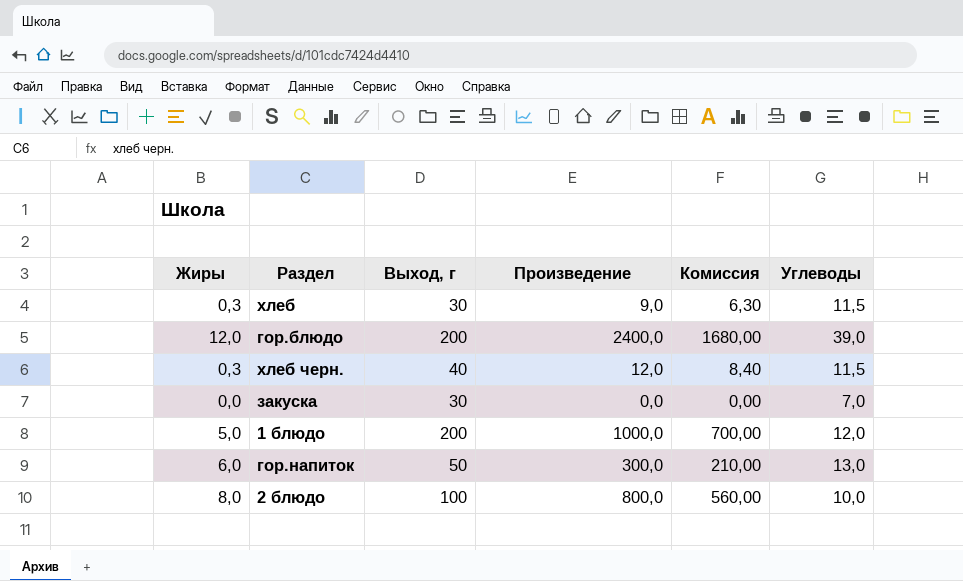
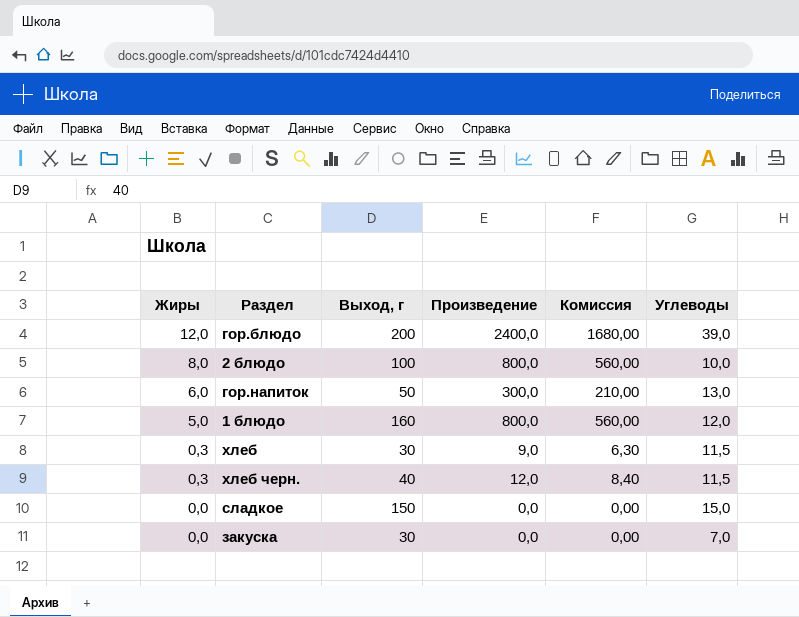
row order: none -> Жиры descending
1 блюдо | Выход, г: 200 -> 160
1 блюдо | Произведение: 1000,0 -> 800,0
1 блюдо | Комиссия: 700,00 -> 560,00
row сладкое: none -> 0,0 | 150 | 0,0 | 0,00 | 15,0

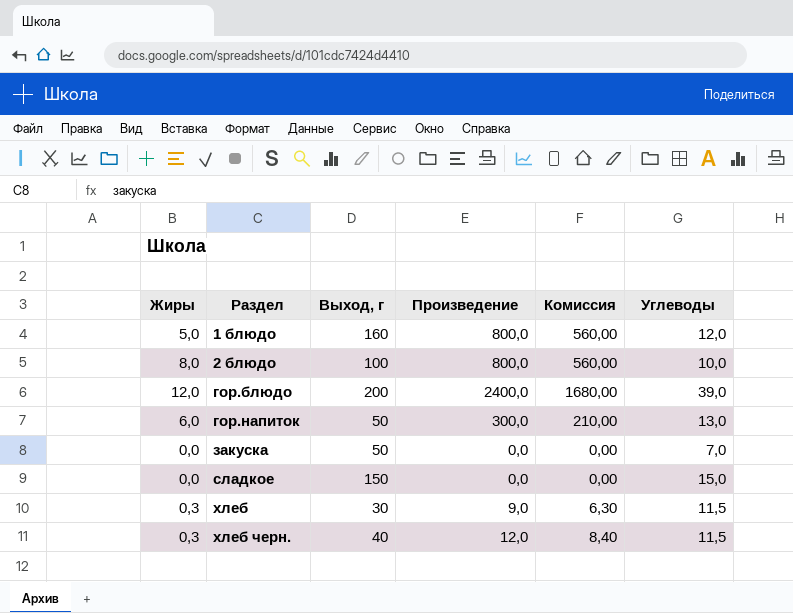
row order: Жиры descending -> Раздел ascending
закуска | Выход, г: 30 -> 50

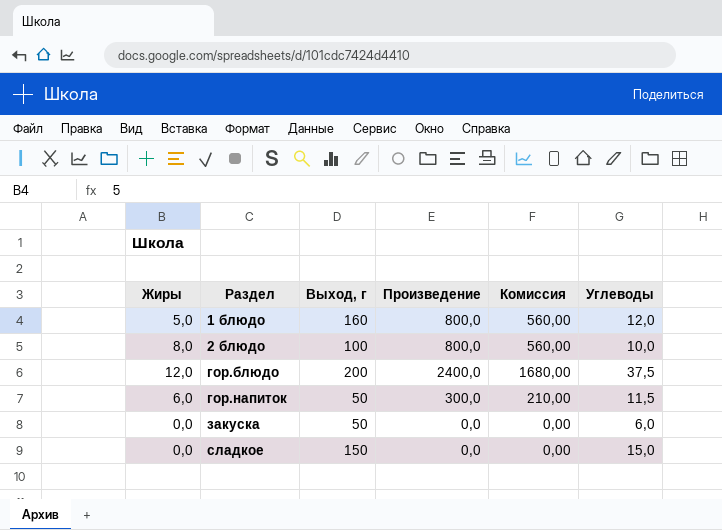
row хлеб: 0,3 | 30 | 9,0 | 6,30 | 11,5 -> none
row хлеб черн.: 0,3 | 40 | 12,0 | 8,40 | 11,5 -> none
гор.блюдо | Углеводы: 39,0 -> 37,5
гор.напиток | Углеводы: 13,0 -> 11,5
закуска | Углеводы: 7,0 -> 6,0

